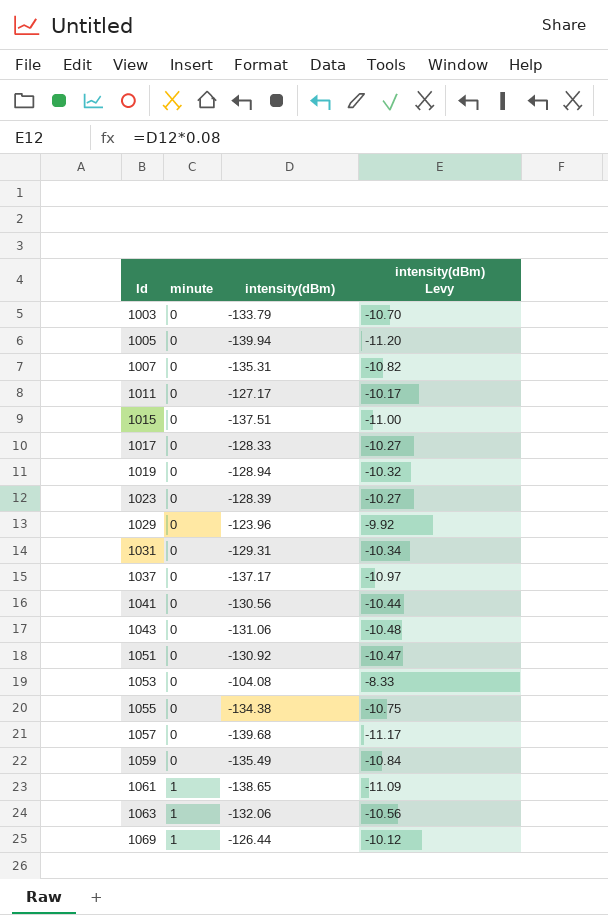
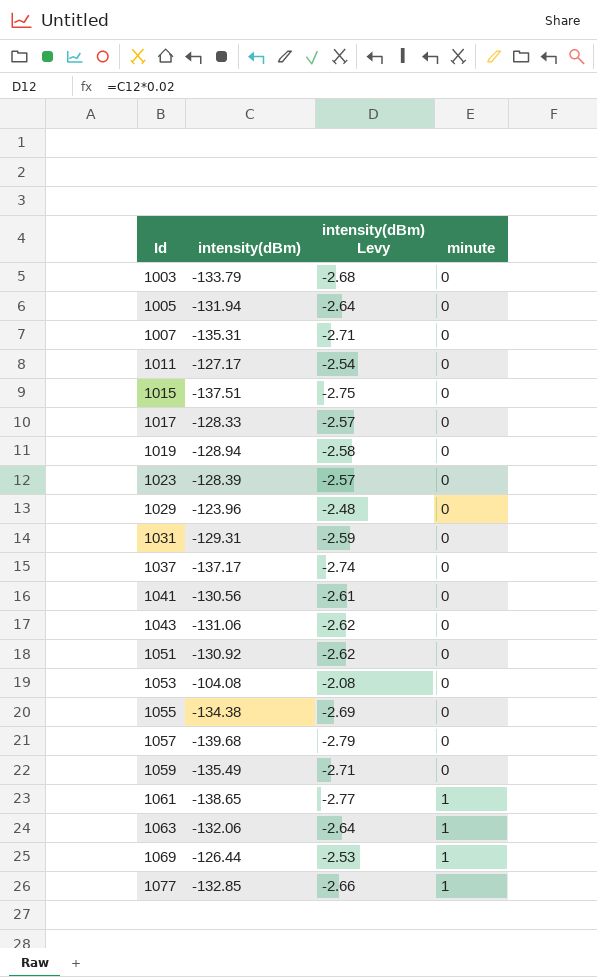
column intensity(dBm) Levy | formula: [intensity(dBm)] * 0.08 -> [intensity(dBm)] * 0.02
column minute | position: 2 -> 4
1005 | intensity(dBm): -139.94 -> -131.94
row 1077: none -> -132.85 | -2.66 | 1

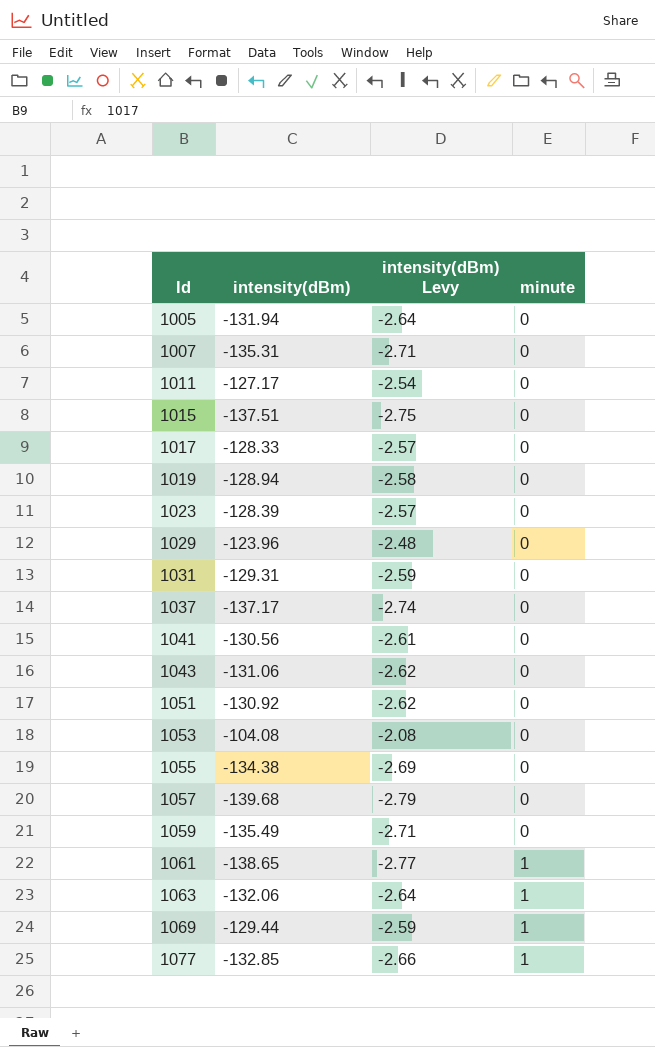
row 1003: -133.79 | -2.68 | 0 -> none
1069 | intensity(dBm): -126.44 -> -129.44
1069 | intensity(dBm) Levy: -2.53 -> -2.59

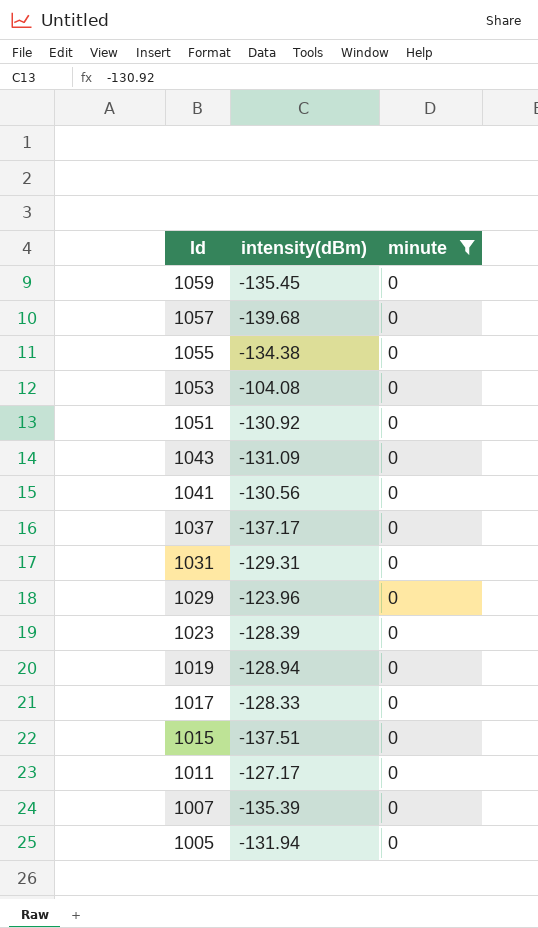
filter: none -> minute = 0
row order: Id ascending -> Id descending
column intensity(dBm) Levy | formula: [intensity(dBm)] * 0.02 -> none
1059 | intensity(dBm): -135.49 -> -135.45
1043 | intensity(dBm): -131.06 -> -131.09
1007 | intensity(dBm): -135.31 -> -135.39

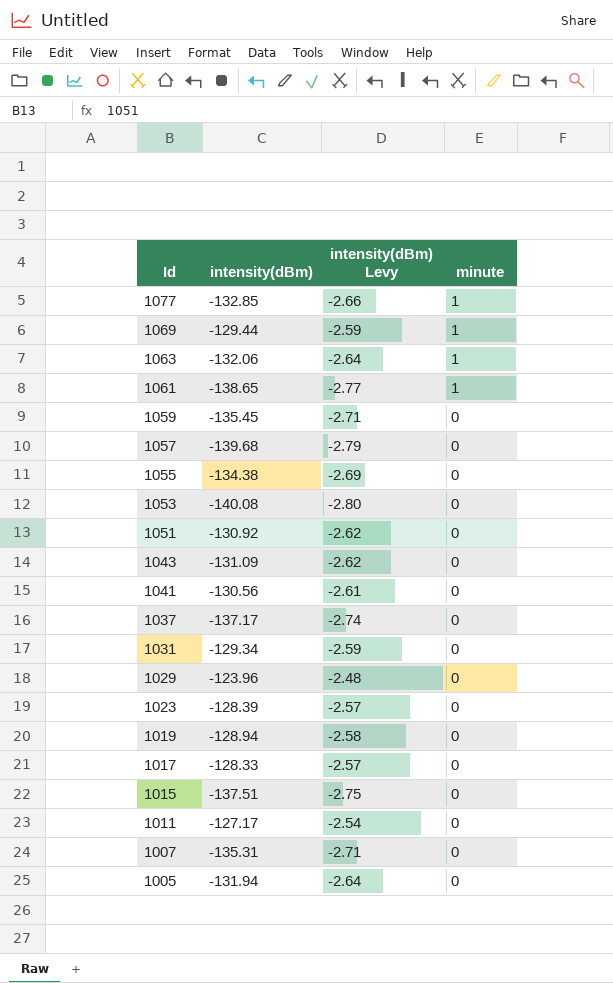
filter: minute = 0 -> none
column intensity(dBm) Levy | formula: none -> [intensity(dBm)] * 0.02
1053 | intensity(dBm): -104.08 -> -140.08
1031 | intensity(dBm): -129.31 -> -129.34
1007 | intensity(dBm): -135.39 -> -135.31

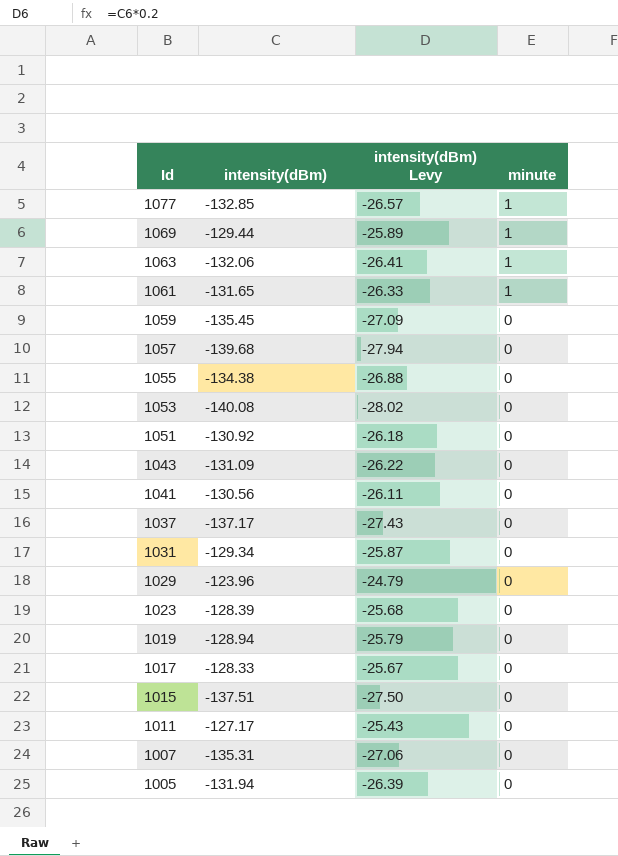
column intensity(dBm) Levy | formula: [intensity(dBm)] * 0.02 -> [intensity(dBm)] * 0.2
1061 | intensity(dBm): -138.65 -> -131.65

